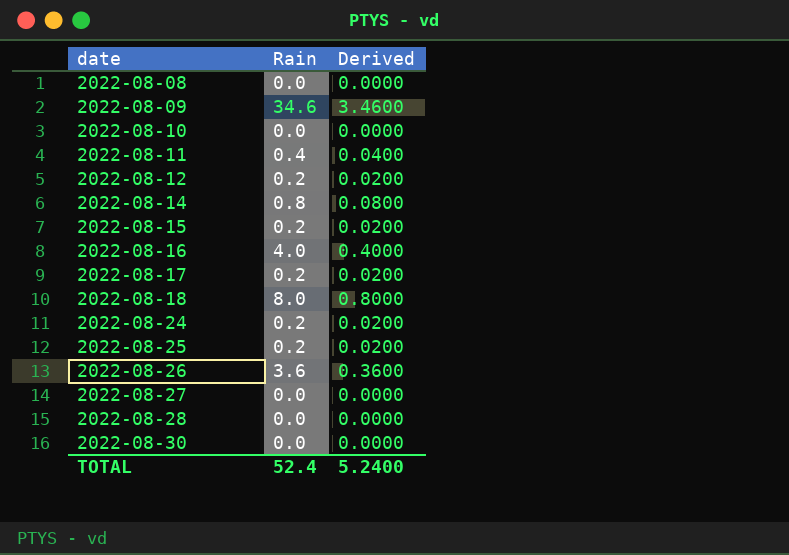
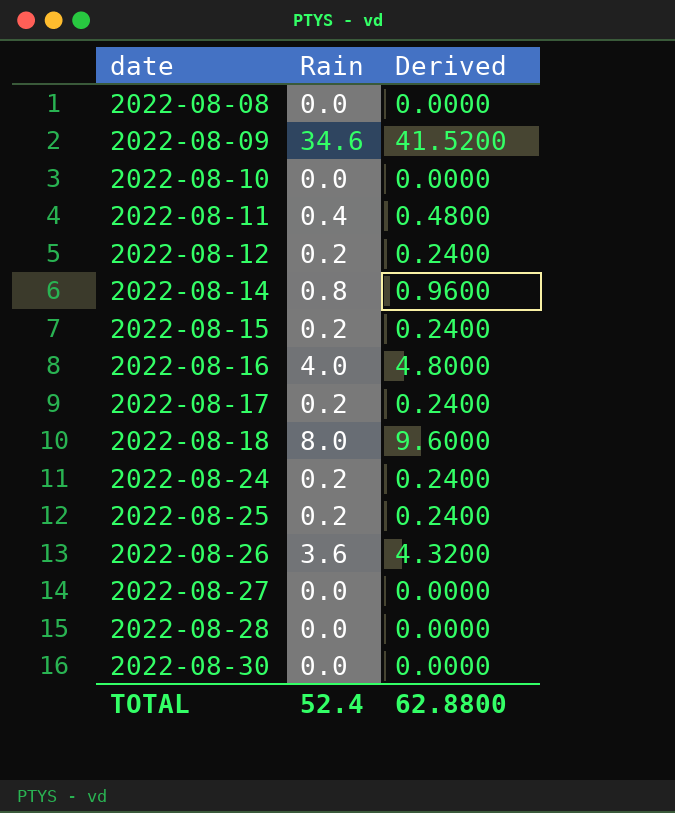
column Derived | formula: [Rain] * 0.1 -> [Rain] * 1.2
TOTAL | Derived: 5.2400 -> 62.8800

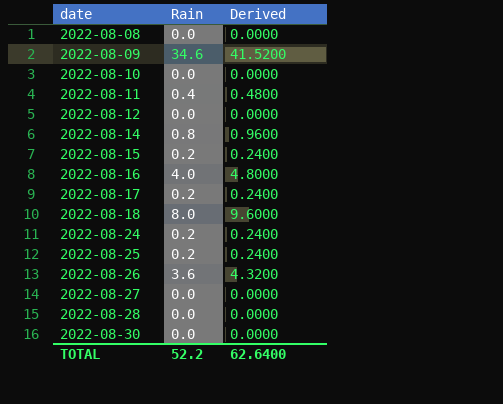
2022-08-12 | Rain: 0.2 -> 0.0
2022-08-12 | Derived: 0.2400 -> 0.0000
TOTAL | Rain: 52.4 -> 52.2
TOTAL | Derived: 62.8800 -> 62.6400

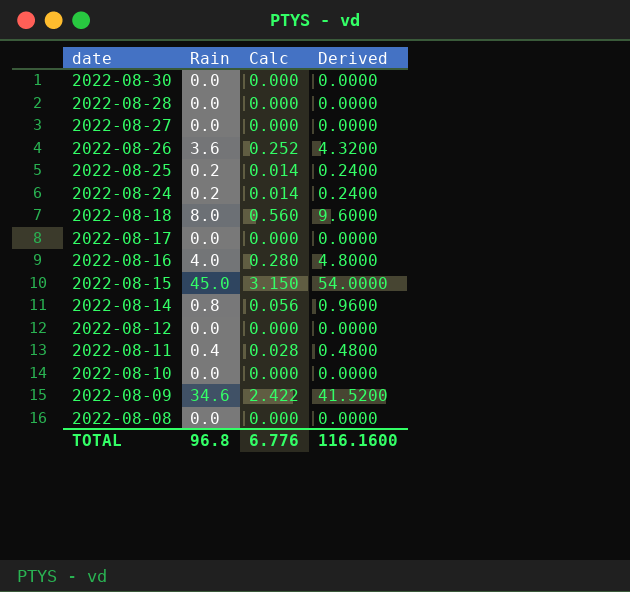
row order: date ascending -> date descending
column Calc | formula: none -> [Rain] * 0.07
2022-08-17 | Rain: 0.2 -> 0.0
2022-08-17 | Derived: 0.2400 -> 0.0000
2022-08-15 | Rain: 0.2 -> 45.0
2022-08-15 | Derived: 0.2400 -> 54.0000
TOTAL | Rain: 52.2 -> 96.8
TOTAL | Derived: 62.6400 -> 116.1600

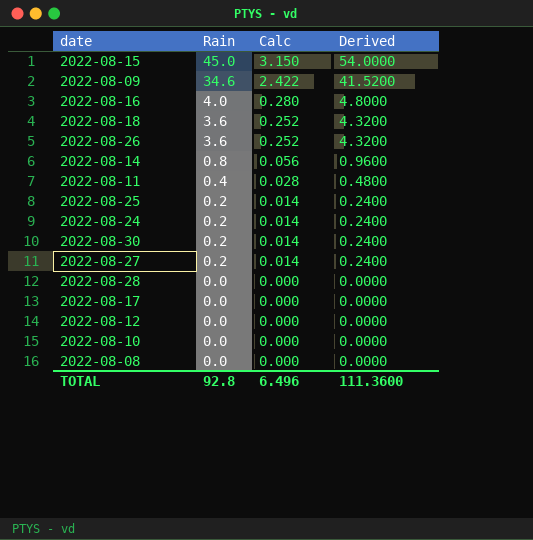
row order: date descending -> Rain descending
2022-08-18 | Rain: 8.0 -> 3.6
2022-08-18 | Calc: 0.560 -> 0.252
2022-08-18 | Derived: 9.6000 -> 4.3200
2022-08-30 | Rain: 0.0 -> 0.2
2022-08-30 | Calc: 0.000 -> 0.014
2022-08-30 | Derived: 0.0000 -> 0.2400
2022-08-27 | Rain: 0.0 -> 0.2
2022-08-27 | Calc: 0.000 -> 0.014
2022-08-27 | Derived: 0.0000 -> 0.2400
TOTAL | Rain: 96.8 -> 92.8
TOTAL | Calc: 6.776 -> 6.496
TOTAL | Derived: 116.1600 -> 111.3600

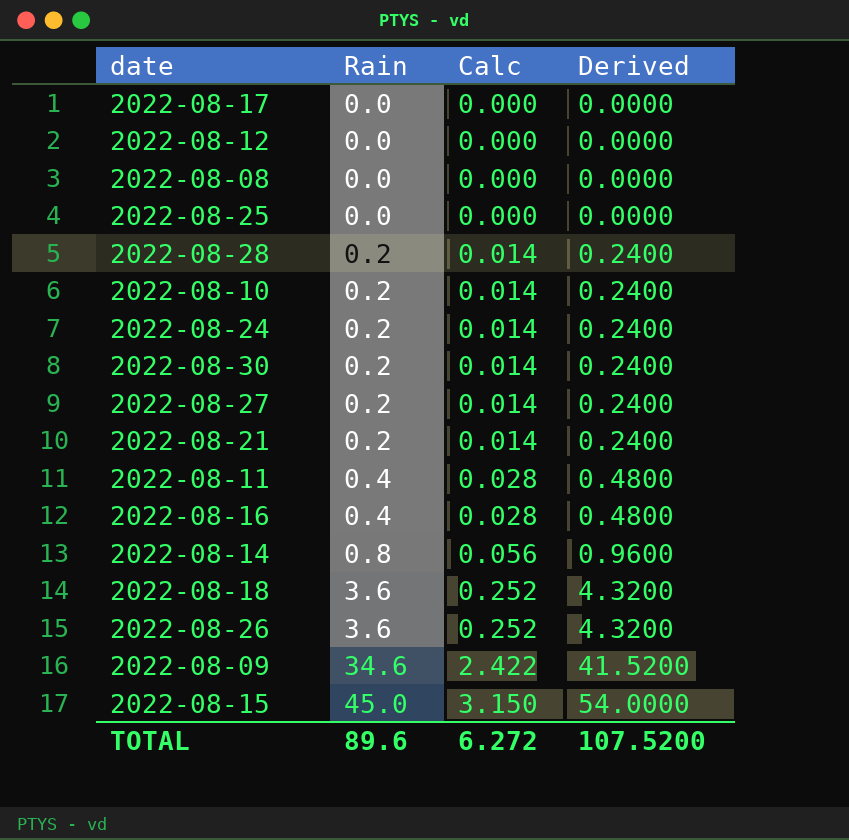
row order: Rain descending -> Rain ascending
2022-08-25 | Rain: 0.2 -> 0.0
2022-08-25 | Calc: 0.014 -> 0.000
2022-08-25 | Derived: 0.2400 -> 0.0000
2022-08-28 | Rain: 0.0 -> 0.2
2022-08-28 | Calc: 0.000 -> 0.014
2022-08-28 | Derived: 0.0000 -> 0.2400
2022-08-10 | Rain: 0.0 -> 0.2
2022-08-10 | Calc: 0.000 -> 0.014
2022-08-10 | Derived: 0.0000 -> 0.2400
row 2022-08-21: none -> 0.2 | 0.014 | 0.2400
2022-08-16 | Rain: 4.0 -> 0.4
2022-08-16 | Calc: 0.280 -> 0.028
2022-08-16 | Derived: 4.8000 -> 0.4800
TOTAL | Rain: 92.8 -> 89.6
TOTAL | Calc: 6.496 -> 6.272
TOTAL | Derived: 111.3600 -> 107.5200

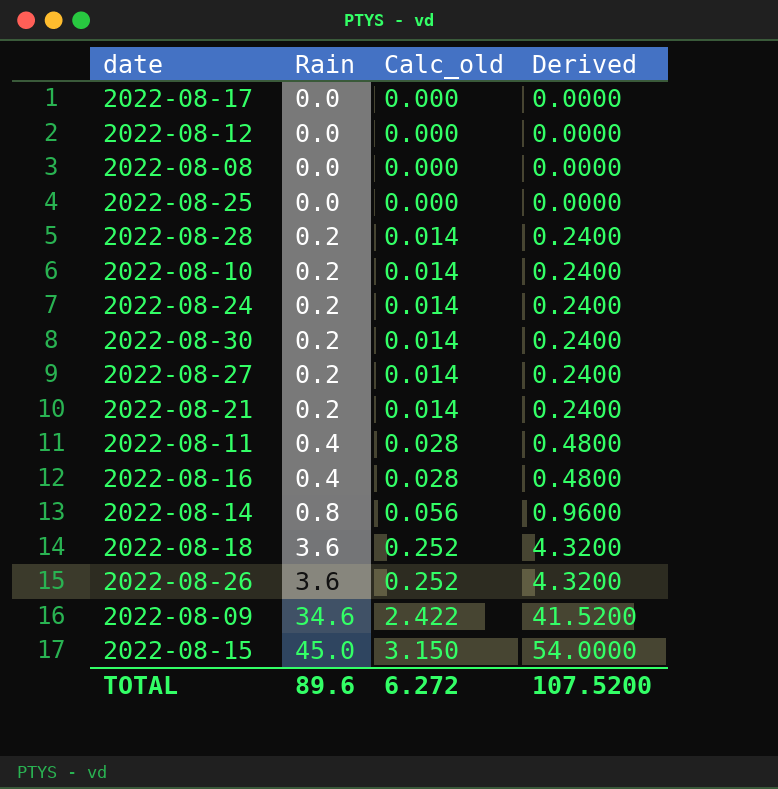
column name: Calc -> Calc_old

